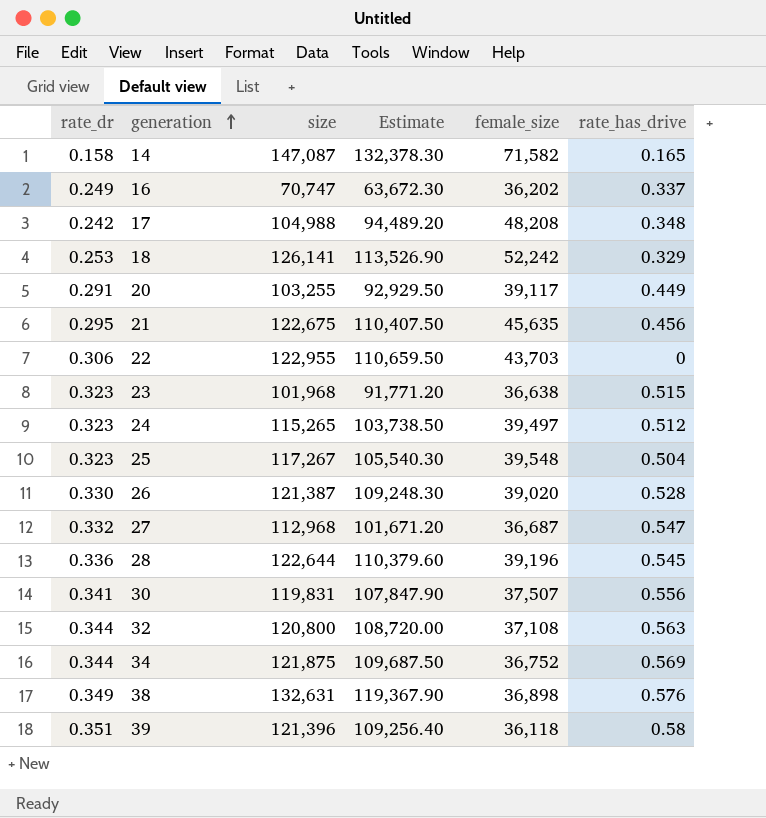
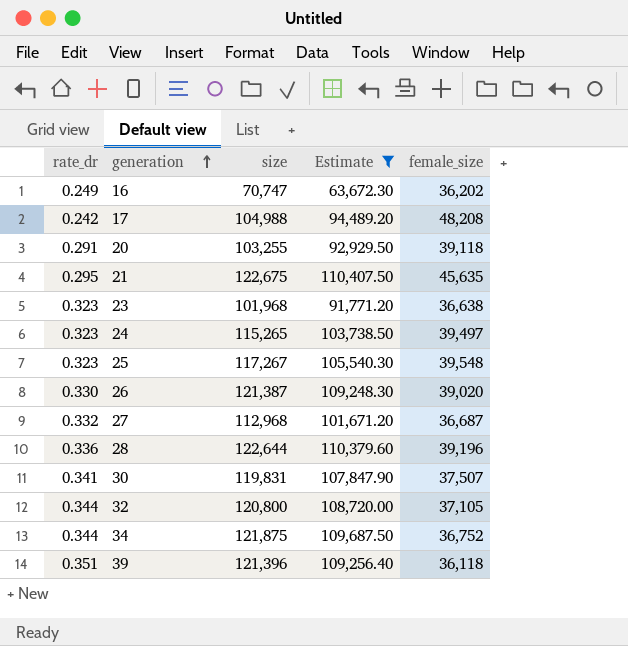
filter: none -> Estimate <= 110,407.50
column rate_has_drive | position: 6 -> none
20 | female_size: 39,117 -> 39,118
32 | female_size: 37,108 -> 37,105

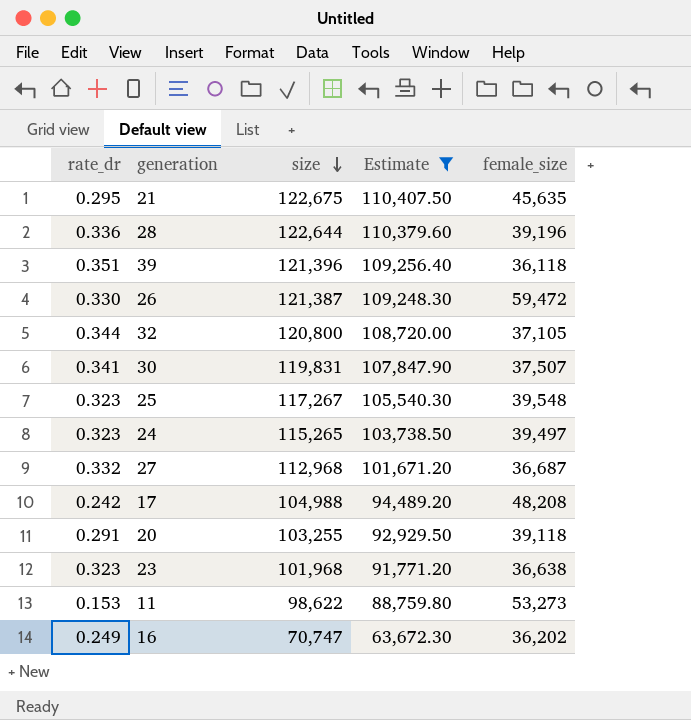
row order: generation ascending -> size descending
row 34: 0.344 | 121,875 | 109,687.50 | 36,752 -> none
26 | female_size: 39,020 -> 59,472
row 11: none -> 0.153 | 98,622 | 88,759.80 | 53,273

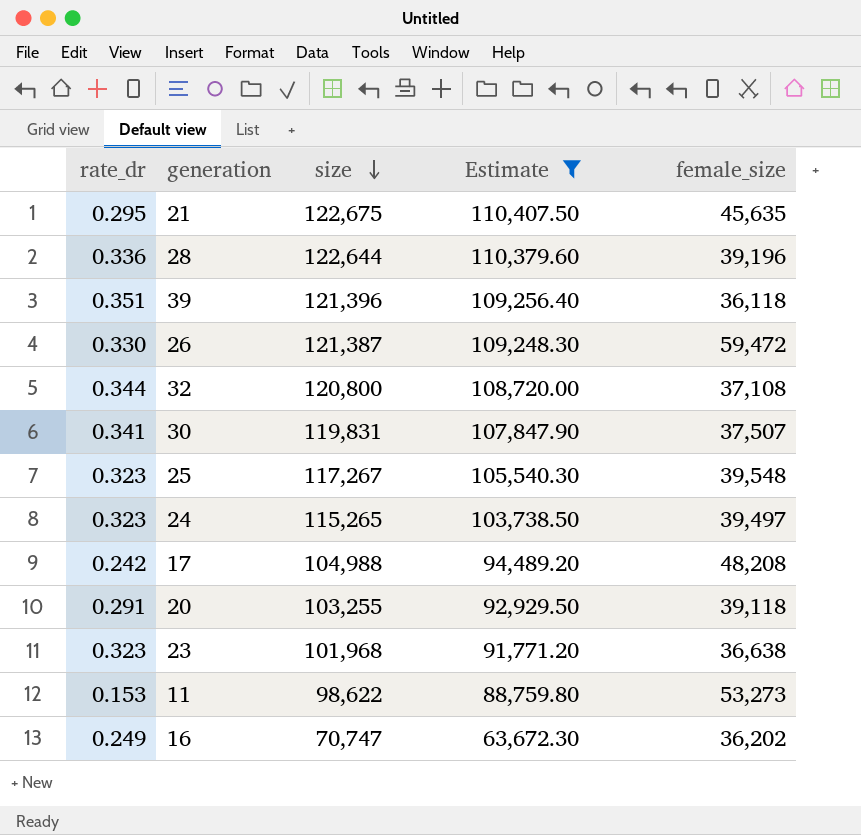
row 27: 0.332 | 112,968 | 101,671.20 | 36,687 -> none
32 | female_size: 37,105 -> 37,108

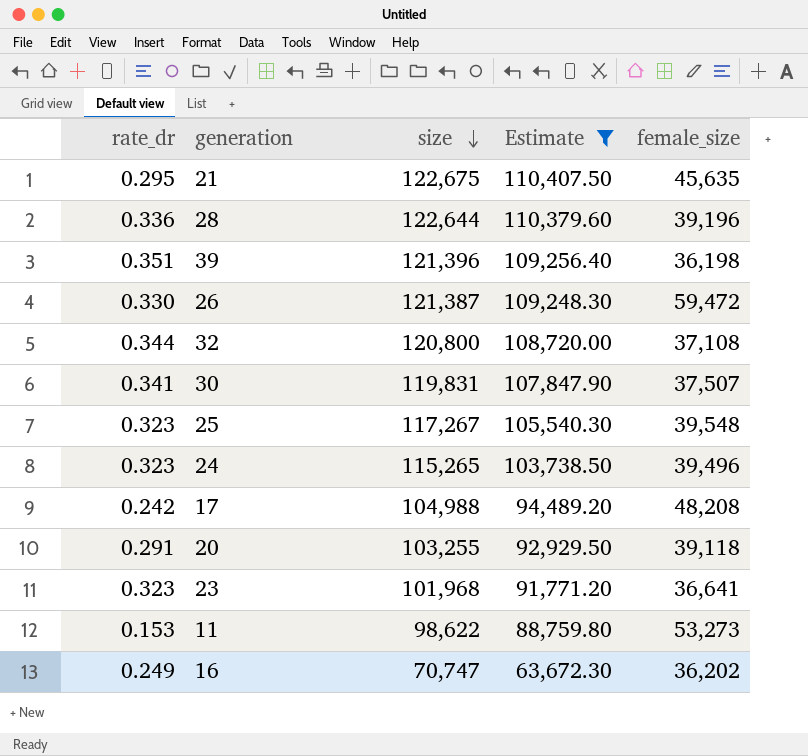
39 | female_size: 36,118 -> 36,198
24 | female_size: 39,497 -> 39,496
23 | female_size: 36,638 -> 36,641

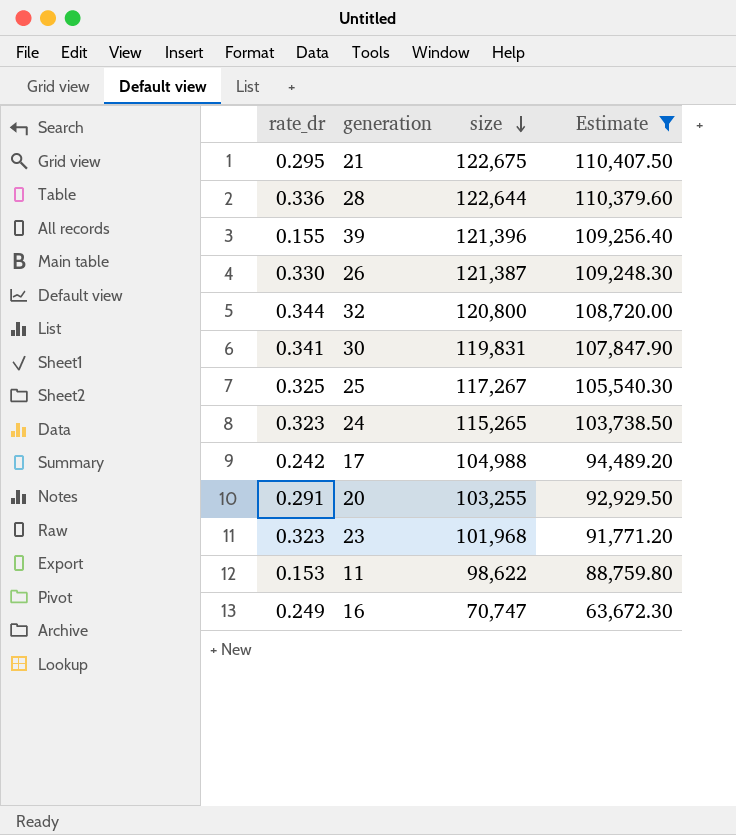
column female_size | position: 5 -> none
39 | rate_dr: 0.351 -> 0.155
25 | rate_dr: 0.323 -> 0.325

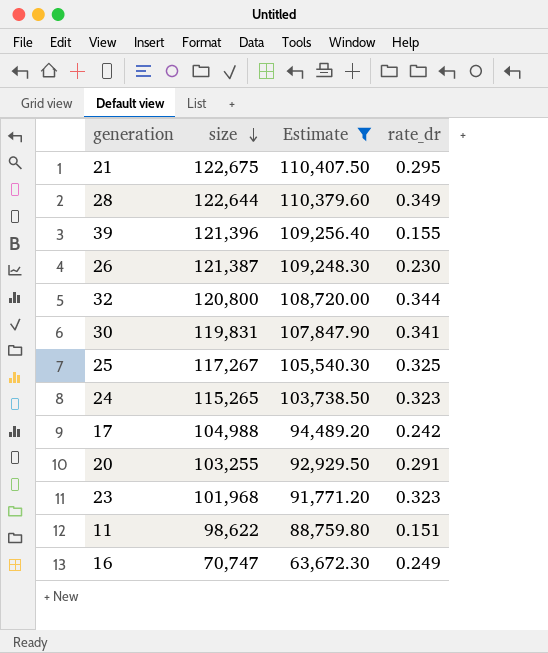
column rate_dr | position: 1 -> 4
28 | rate_dr: 0.336 -> 0.349
26 | rate_dr: 0.330 -> 0.230
11 | rate_dr: 0.153 -> 0.151

